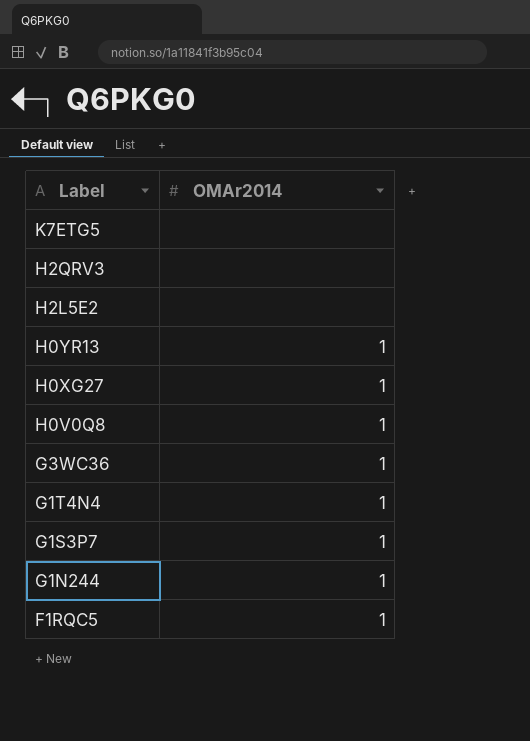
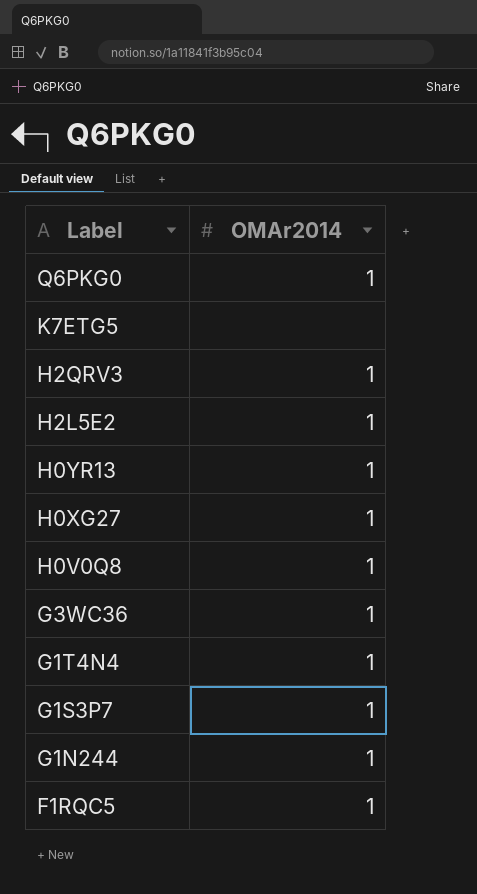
row Q6PKG0: none -> 1
H2QRV3 | OMAr2014: none -> 1
H2L5E2 | OMAr2014: none -> 1

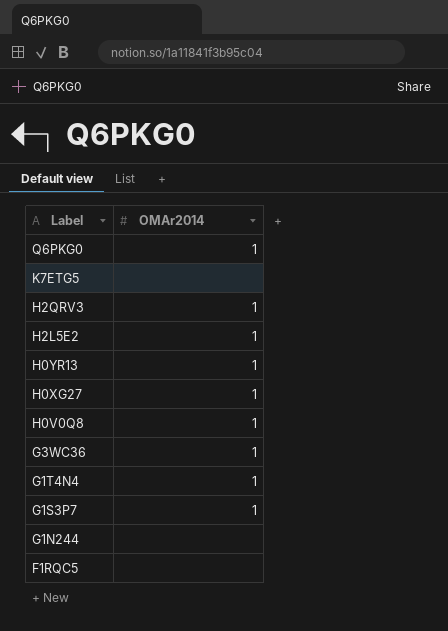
G1N244 | OMAr2014: 1 -> none
F1RQC5 | OMAr2014: 1 -> none

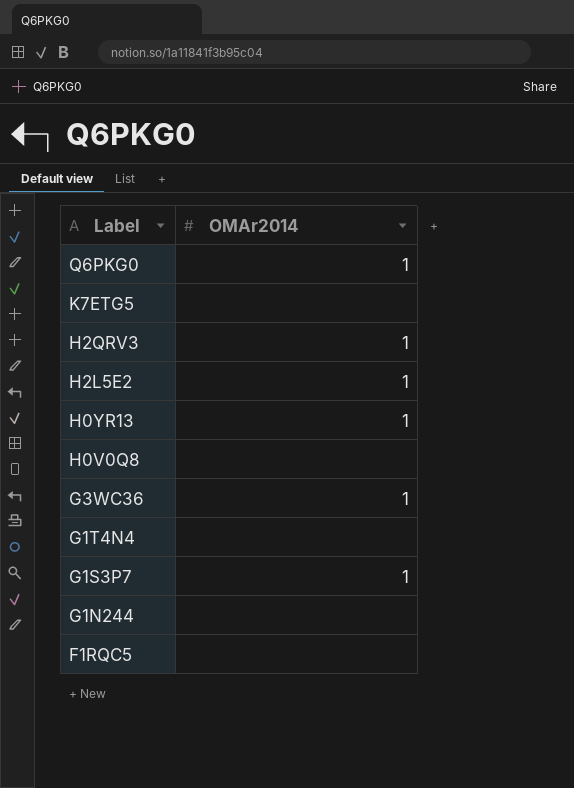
row H0XG27: 1 -> none
H0V0Q8 | OMAr2014: 1 -> none
G1T4N4 | OMAr2014: 1 -> none

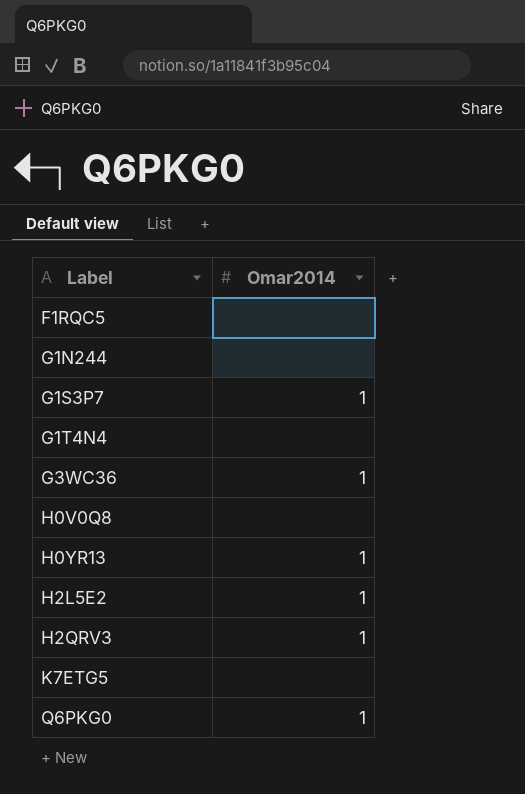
row order: Label descending -> Label ascending
column name: OMAr2014 -> Omar2014

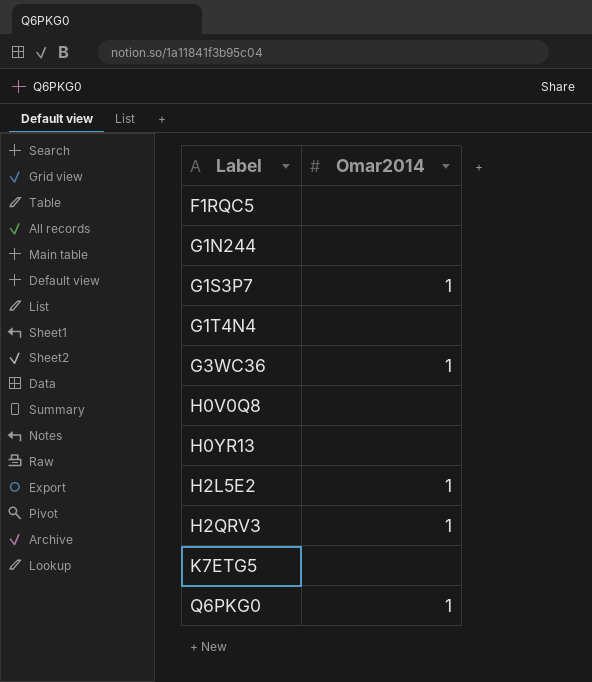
H0YR13 | Omar2014: 1 -> none

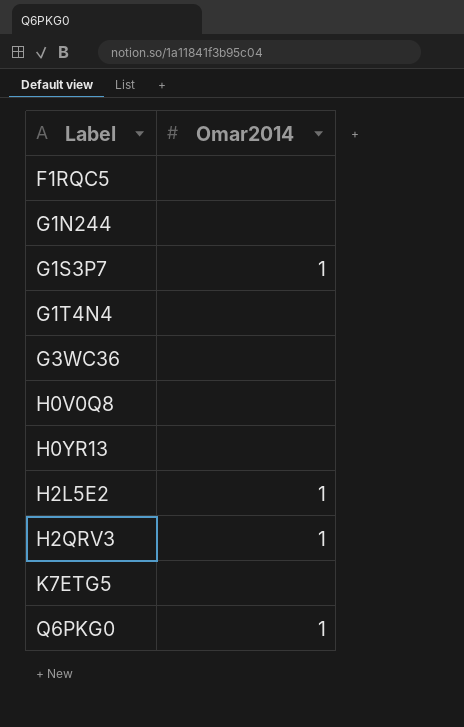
G3WC36 | Omar2014: 1 -> none

